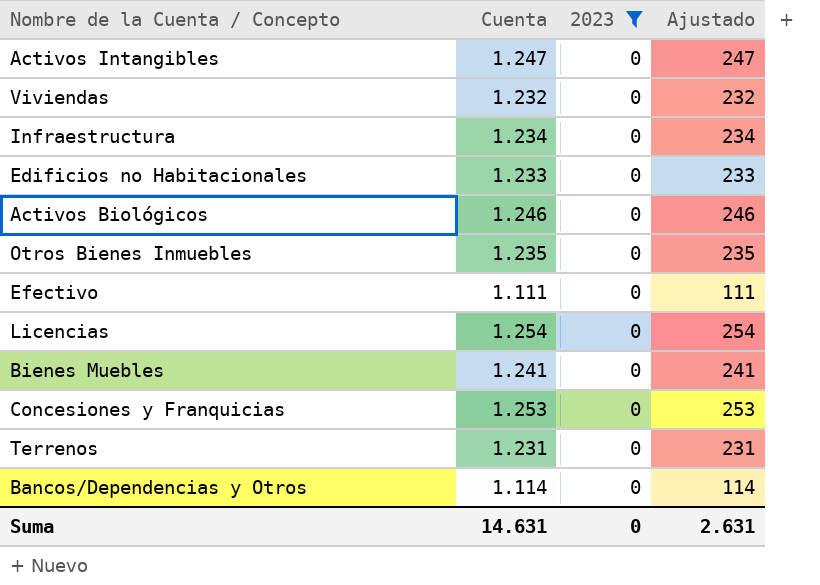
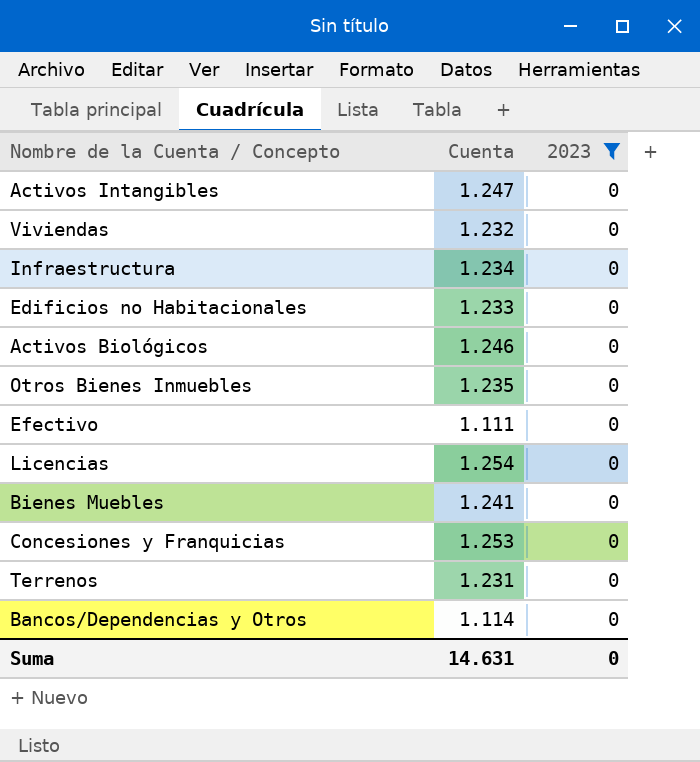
column Ajustado | formula: [Cuenta] - 1000 -> none

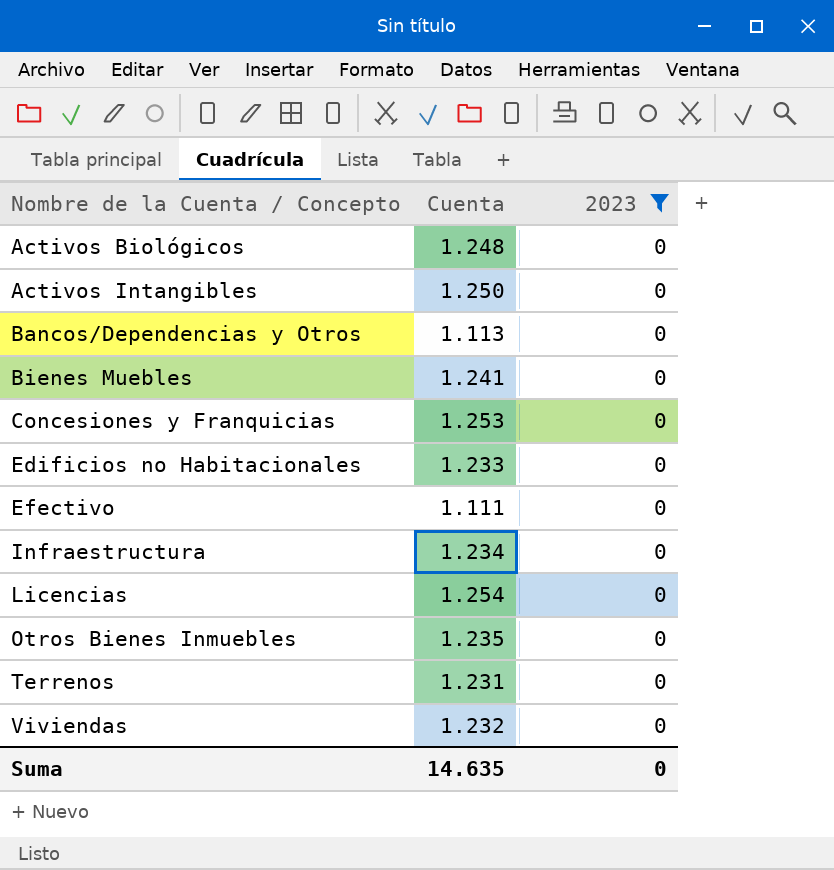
row order: none -> Nombre de la Cuenta / Concepto ascending
Activos Biológicos | Cuenta: 1.246 -> 1.248
Activos Intangibles | Cuenta: 1.247 -> 1.250
Bancos/Dependencias y Otros | Cuenta: 1.114 -> 1.113
Suma | Cuenta: 14.631 -> 14.635

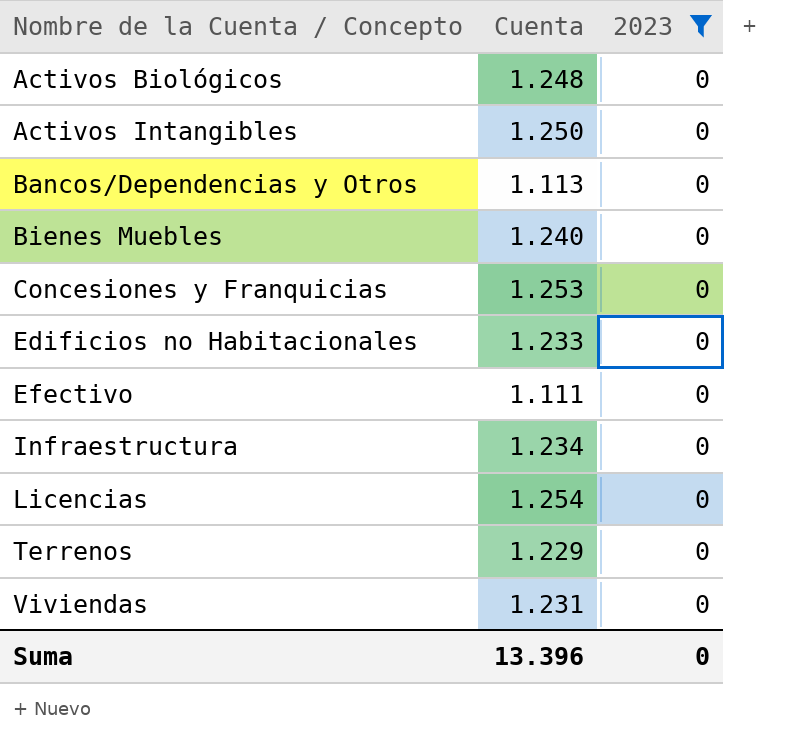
row Otros Bienes Inmuebles: 1.235 | 0 -> none
Bienes Muebles | Cuenta: 1.241 -> 1.240
Terrenos | Cuenta: 1.231 -> 1.229
Viviendas | Cuenta: 1.232 -> 1.231
Suma | Cuenta: 14.635 -> 13.396

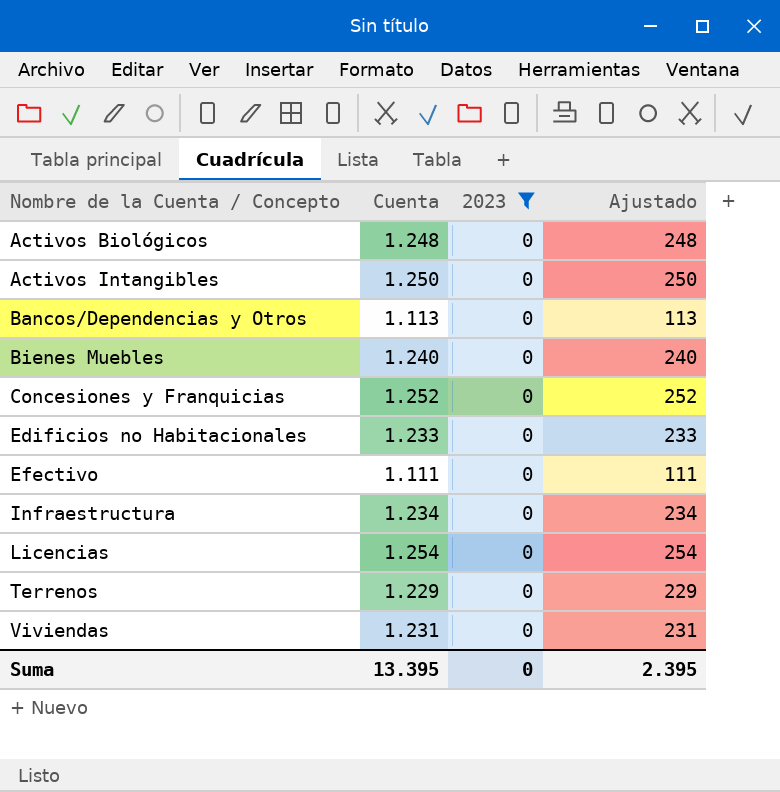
column Ajustado | formula: none -> [Cuenta] - 1000
Concesiones y Franquicias | Cuenta: 1.253 -> 1.252
Suma | Cuenta: 13.396 -> 13.395

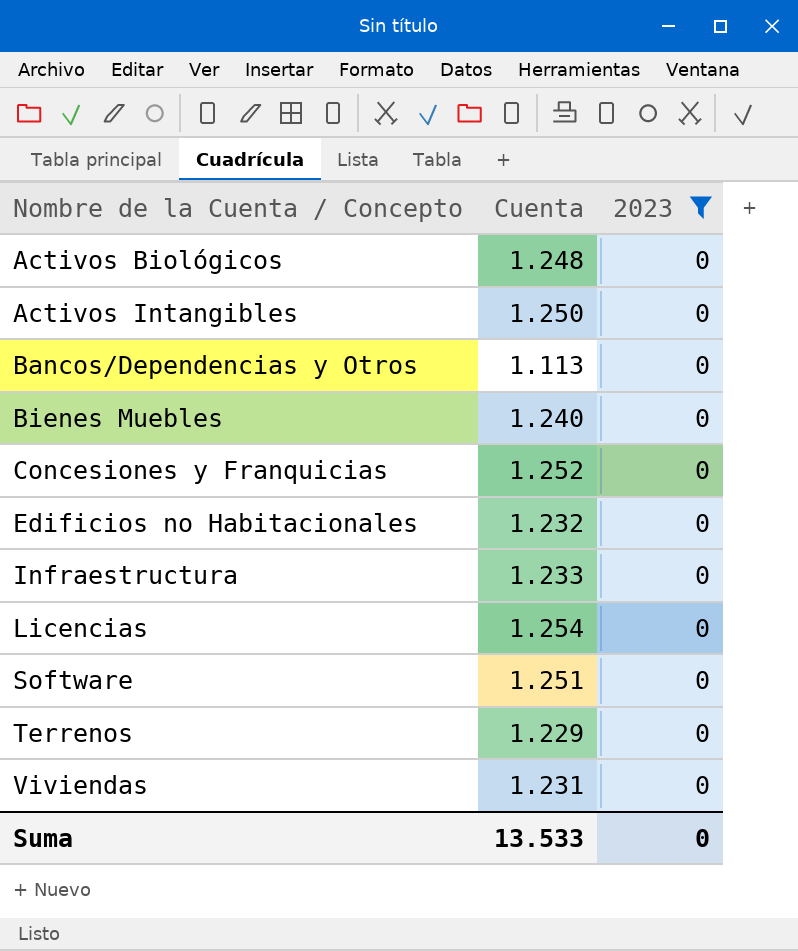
column Ajustado | formula: [Cuenta] - 1000 -> none
row Efectivo: 1.111 | 0 | 111 -> none
Edificios no Habitacionales | Cuenta: 1.233 -> 1.232
Infraestructura | Cuenta: 1.234 -> 1.233
row Software: none -> 1.251 | 0
Suma | Cuenta: 13.395 -> 13.533

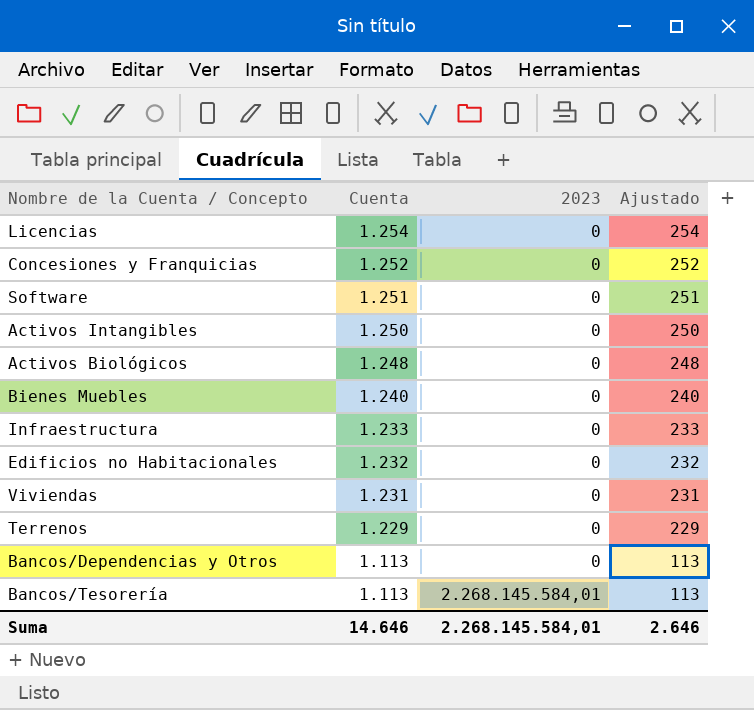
filter: 2023 = 0 -> none
row order: Nombre de la Cuenta / Concepto ascending -> Cuenta descending
column Ajustado | formula: none -> [Cuenta] - 1000
Suma | Cuenta: 13.533 -> 14.646
Suma | 2023: 0 -> 2.268.145.584,01

